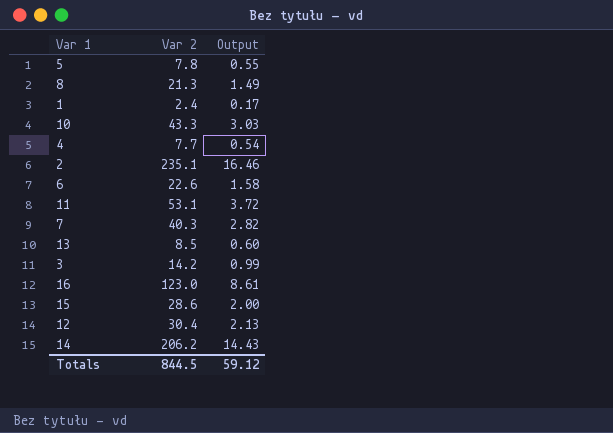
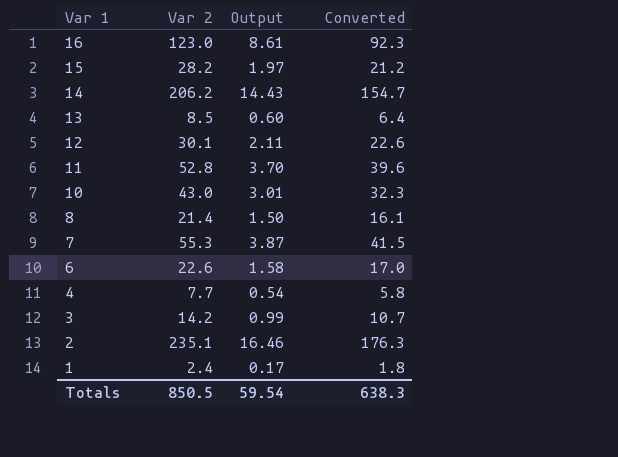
row order: none -> Var 1 descending
column Converted | formula: none -> [Var 2] * 0.75
row 5: 7.8 | 0.55 -> none
15 | Var 2: 28.6 -> 28.2
15 | Output: 2.00 -> 1.97
12 | Var 2: 30.4 -> 30.1
12 | Output: 2.13 -> 2.11
11 | Var 2: 53.1 -> 52.8
11 | Output: 3.72 -> 3.70
10 | Var 2: 43.3 -> 43.0
10 | Output: 3.03 -> 3.01
8 | Var 2: 21.3 -> 21.4
8 | Output: 1.49 -> 1.50
7 | Var 2: 40.3 -> 55.3
7 | Output: 2.82 -> 3.87
Totals | Var 2: 844.5 -> 850.5
Totals | Output: 59.12 -> 59.54

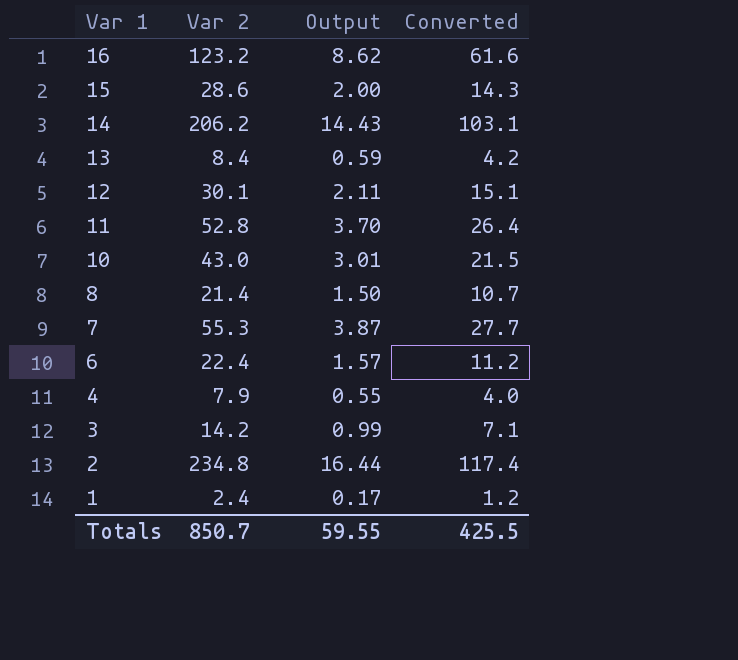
column Converted | formula: [Var 2] * 0.75 -> [Var 2] * 0.5
16 | Var 2: 123.0 -> 123.2
16 | Output: 8.61 -> 8.62
15 | Var 2: 28.2 -> 28.6
15 | Output: 1.97 -> 2.00
13 | Var 2: 8.5 -> 8.4
13 | Output: 0.60 -> 0.59
6 | Var 2: 22.6 -> 22.4
6 | Output: 1.58 -> 1.57
4 | Var 2: 7.7 -> 7.9
4 | Output: 0.54 -> 0.55
2 | Var 2: 235.1 -> 234.8
2 | Output: 16.46 -> 16.44
Totals | Var 2: 850.5 -> 850.7
Totals | Output: 59.54 -> 59.55
Totals | Converted: 638.3 -> 425.5

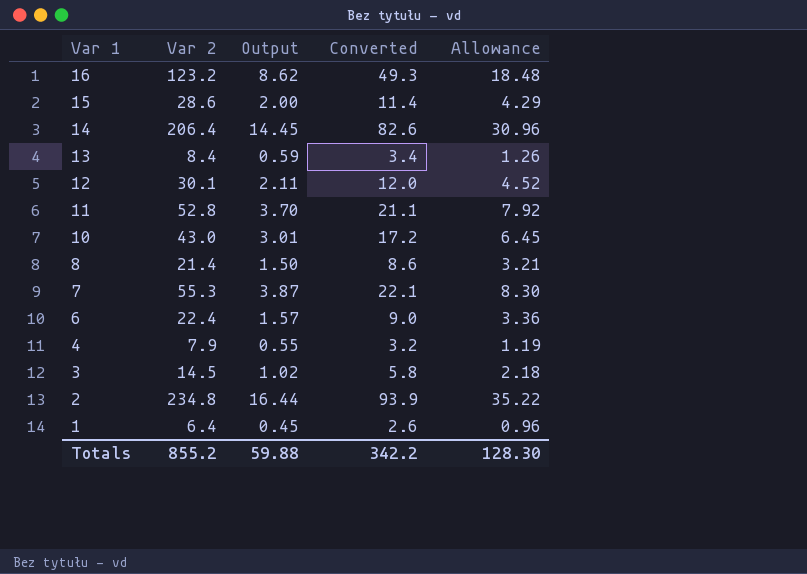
column Converted | formula: [Var 2] * 0.5 -> [Var 2] * 0.4
column Allowance | formula: none -> [Var 2] * 0.15
14 | Var 2: 206.2 -> 206.4
14 | Output: 14.43 -> 14.45
3 | Var 2: 14.2 -> 14.5
3 | Output: 0.99 -> 1.02
1 | Var 2: 2.4 -> 6.4
1 | Output: 0.17 -> 0.45
Totals | Var 2: 850.7 -> 855.2
Totals | Output: 59.55 -> 59.88
Totals | Converted: 425.5 -> 342.2

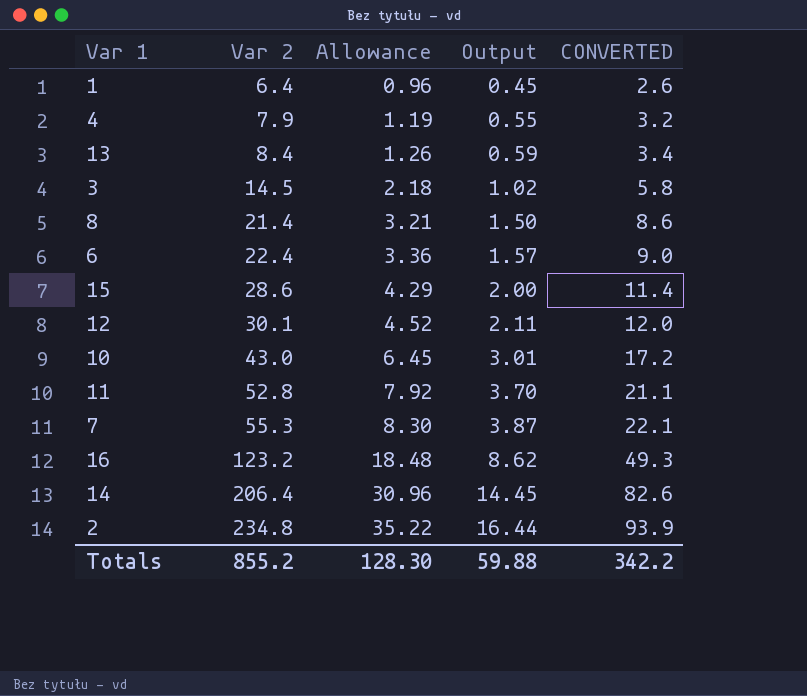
row order: Var 1 descending -> Var 2 ascending
column Allowance | position: 5 -> 3
column name: Converted -> CONVERTED

